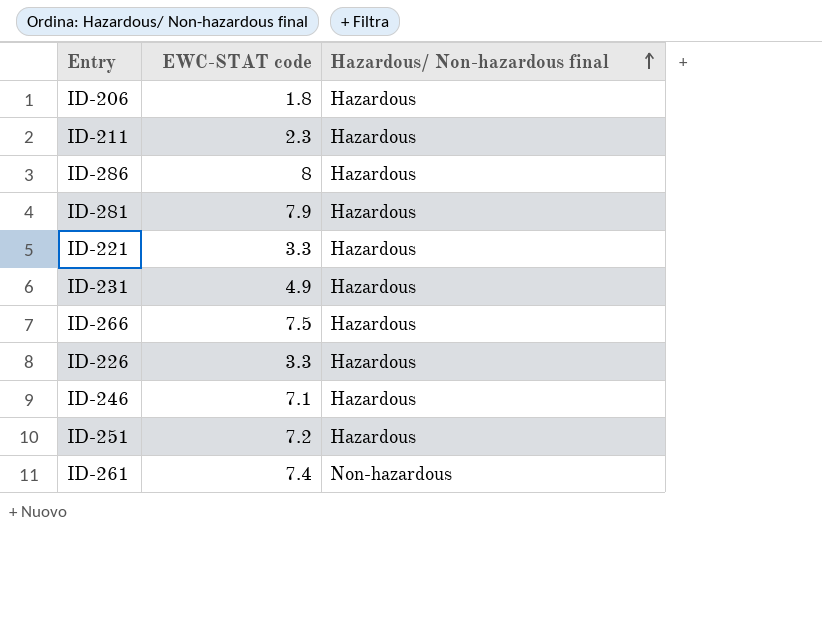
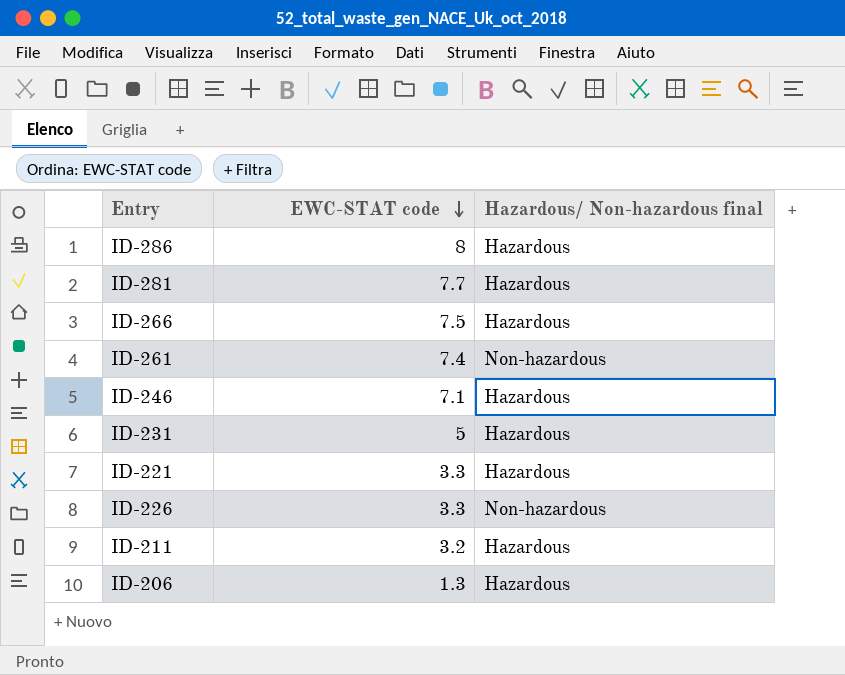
row order: Hazardous/ Non-hazardous final ascending -> EWC-STAT code descending
row ID-251: 7.2 | Hazardous -> none
ID-281 | EWC-STAT code: 7.9 -> 7.7
ID-231 | EWC-STAT code: 4.9 -> 5
ID-226 | Hazardous/ Non-hazardous final: Hazardous -> Non-hazardous
ID-211 | EWC-STAT code: 2.3 -> 3.2
ID-206 | EWC-STAT code: 1.8 -> 1.3

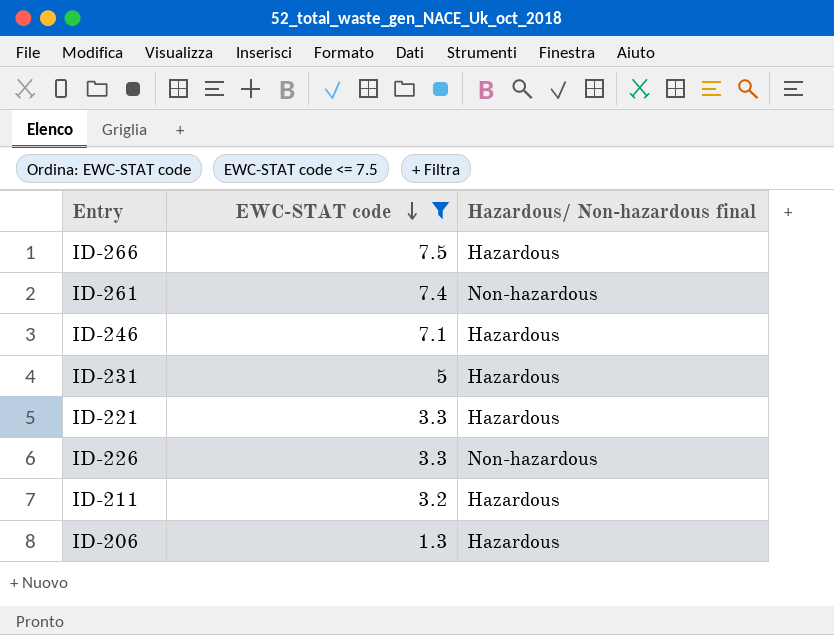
filter: none -> EWC-STAT code <= 7.5

